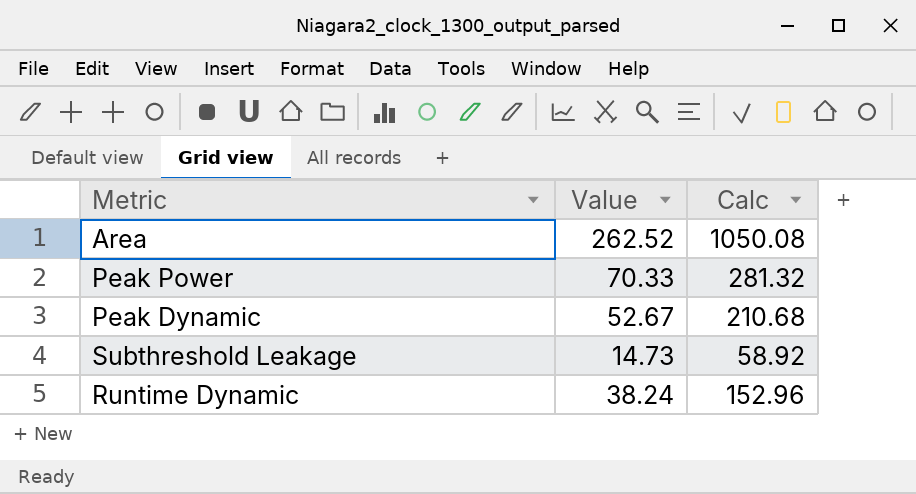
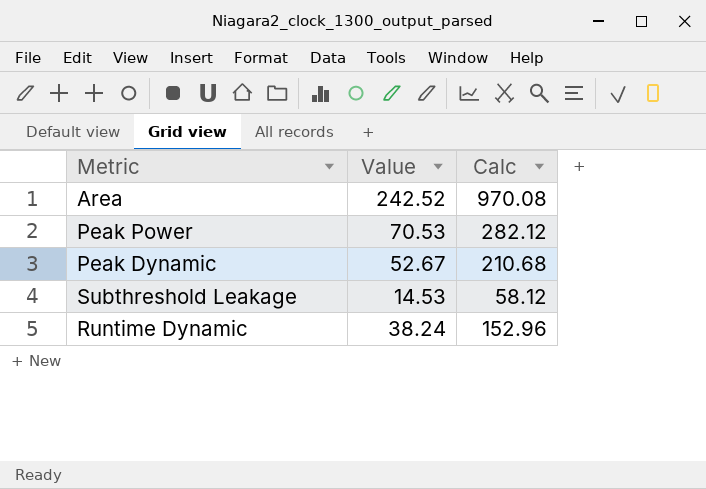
Area | Value: 262.52 -> 242.52
Area | Calc: 1050.08 -> 970.08
Peak Power | Value: 70.33 -> 70.53
Peak Power | Calc: 281.32 -> 282.12
Subthreshold Leakage | Value: 14.73 -> 14.53
Subthreshold Leakage | Calc: 58.92 -> 58.12

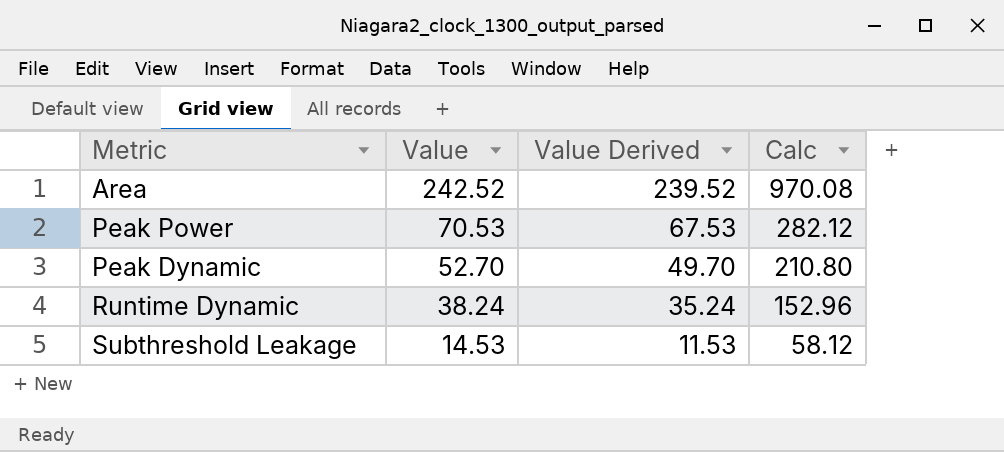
row order: none -> Value descending
column Value Derived | formula: none -> [Value] - 3
Peak Dynamic | Value: 52.67 -> 52.70
Peak Dynamic | Calc: 210.68 -> 210.80

